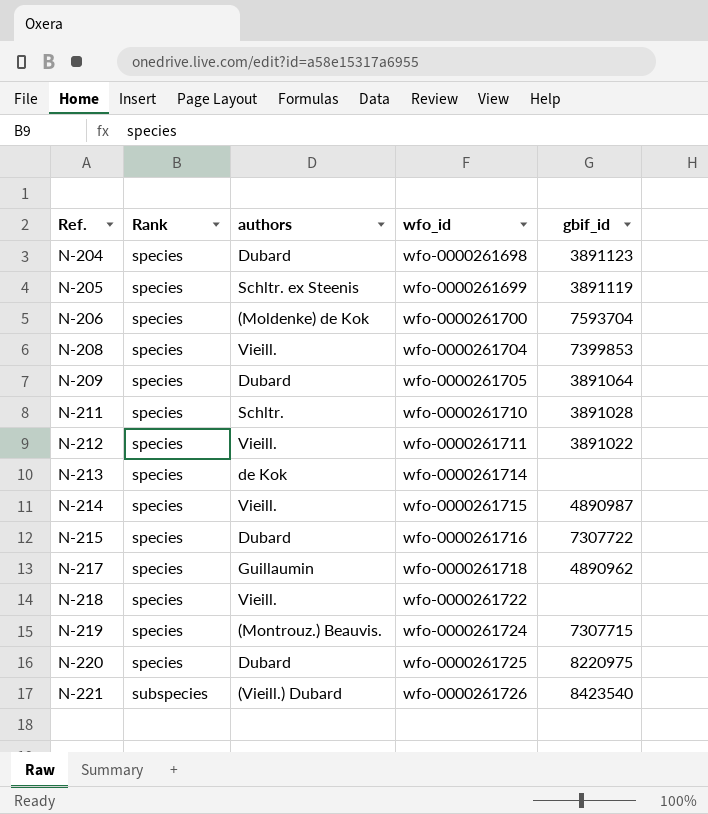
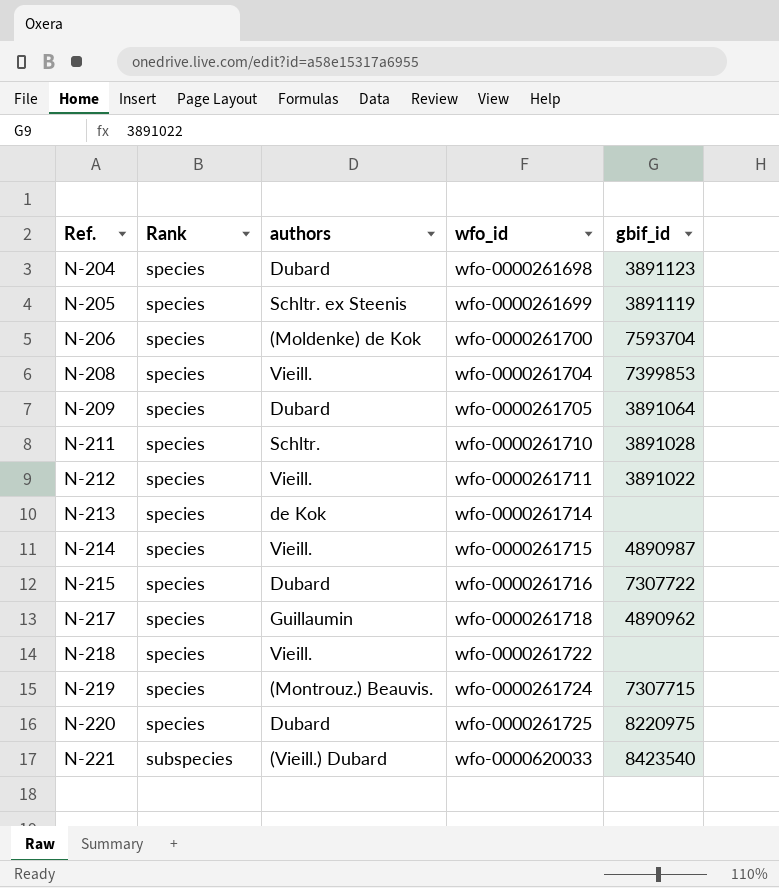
N-221 | wfo_id: wfo-0000261726 -> wfo-0000620033

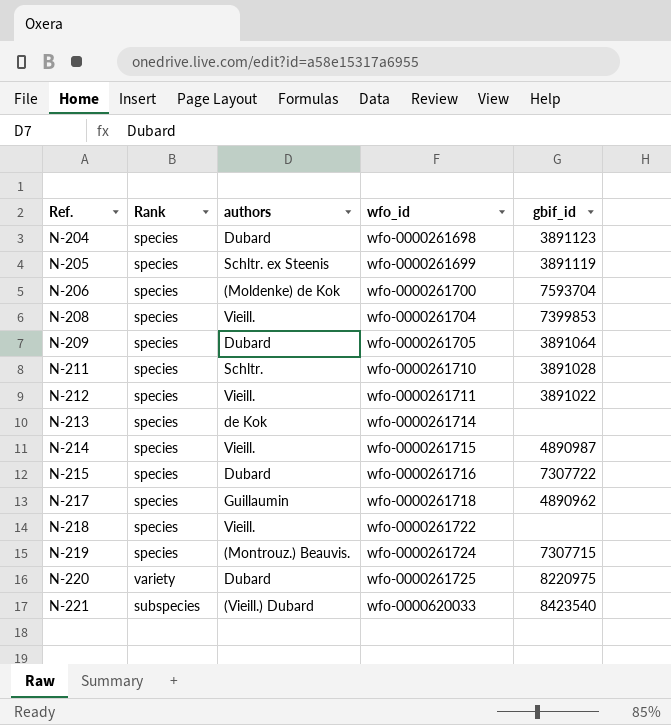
N-220 | Rank: species -> variety

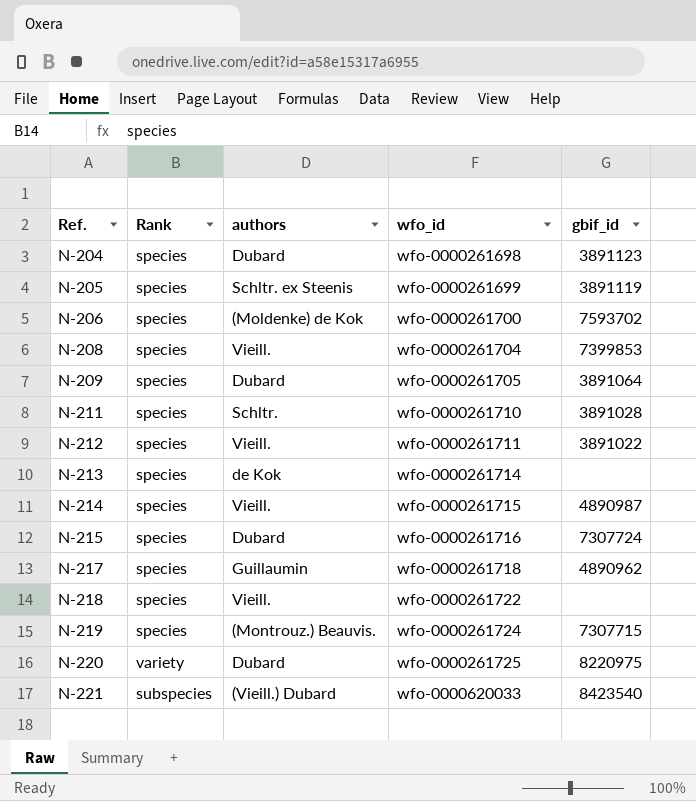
N-206 | gbif_id: 7593704 -> 7593702
N-215 | gbif_id: 7307722 -> 7307724

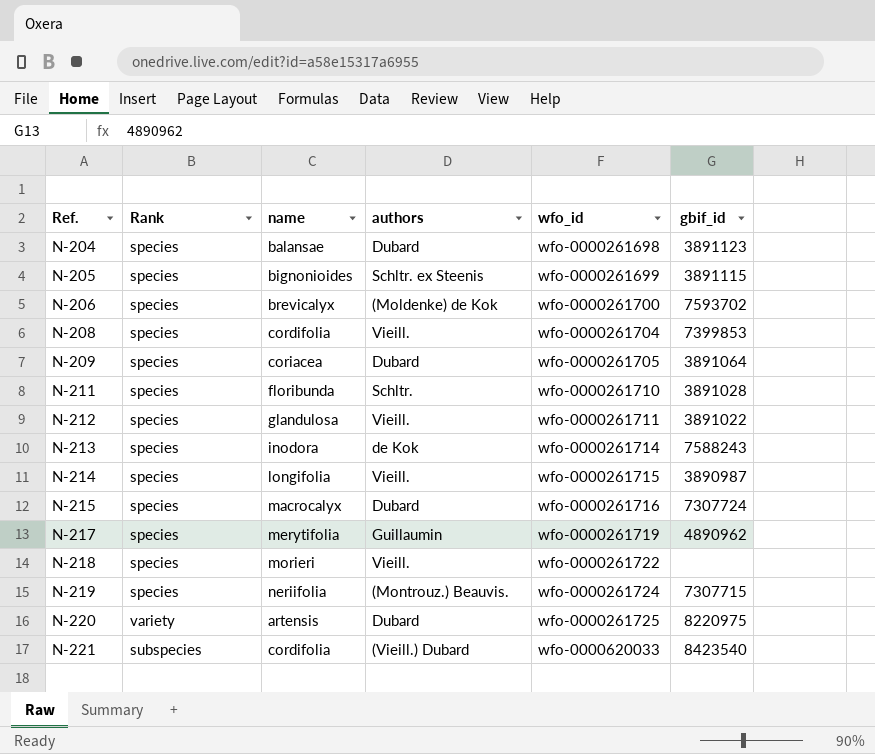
column name | position: none -> 3
N-205 | gbif_id: 3891119 -> 3891115
N-213 | gbif_id: none -> 7588243
N-214 | gbif_id: 4890987 -> 3890987
N-217 | wfo_id: wfo-0000261718 -> wfo-0000261719

